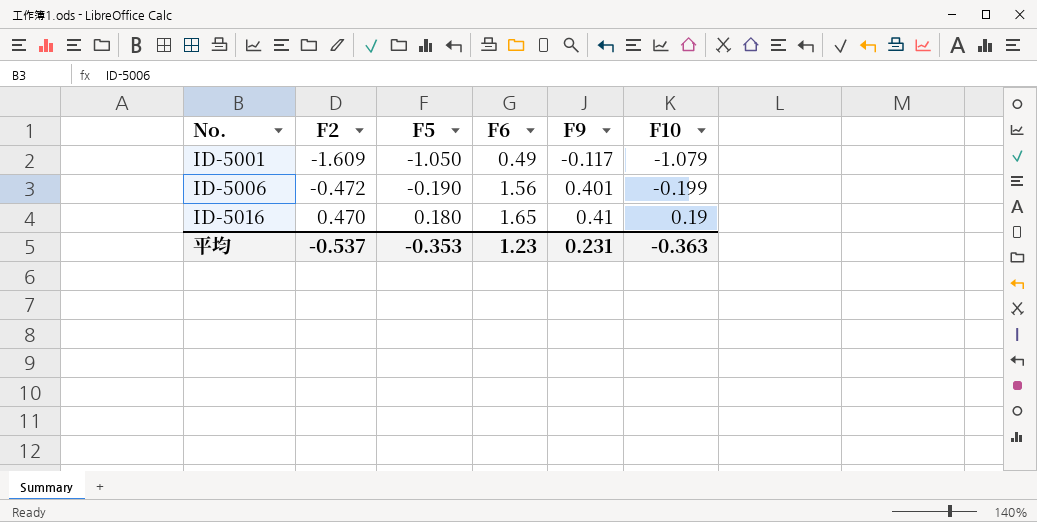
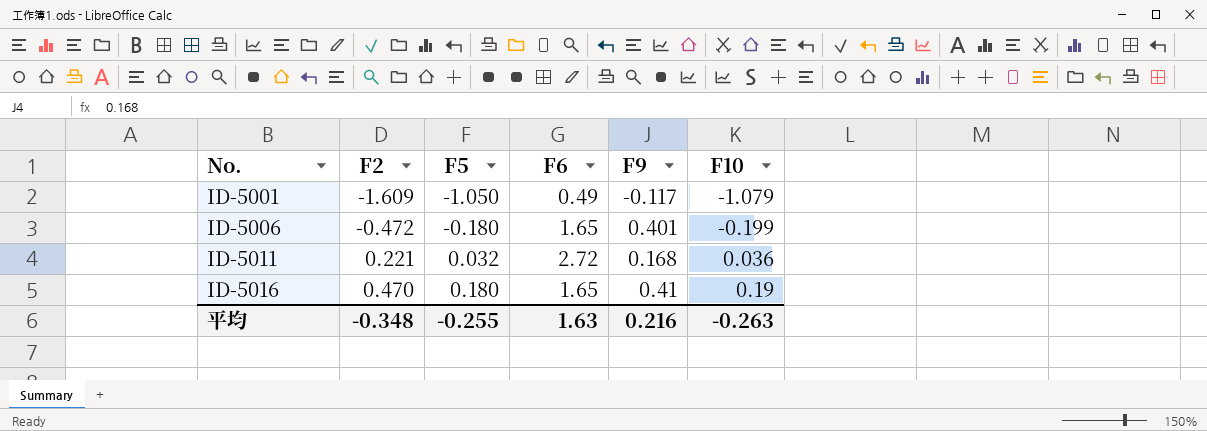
ID-5006 | F5: -0.190 -> -0.180
ID-5006 | F6: 1.56 -> 1.65
row ID-5011: none -> 0.221 | 0.032 | 2.72 | 0.168 | 0.036
平均 | F2: -0.537 -> -0.348
平均 | F5: -0.353 -> -0.255
平均 | F6: 1.23 -> 1.63
平均 | F9: 0.231 -> 0.216
平均 | F10: -0.363 -> -0.263

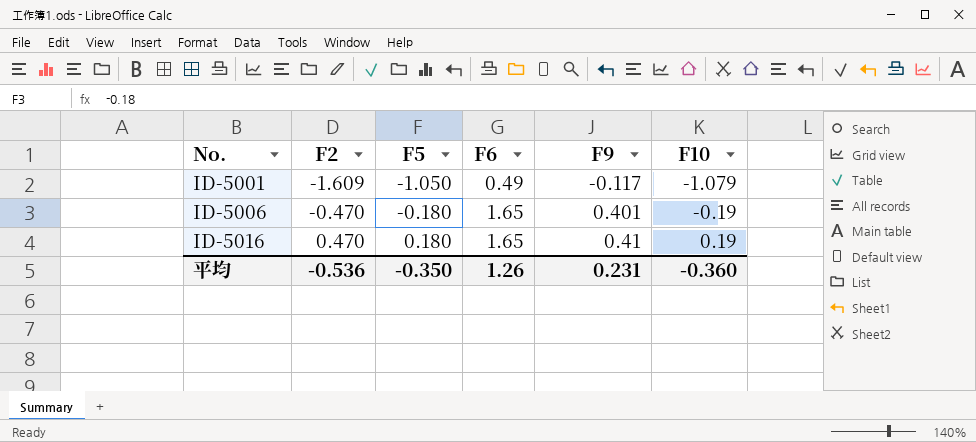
row ID-5011: 0.221 | 0.032 | 2.72 | 0.168 | 0.036 -> none
ID-5006 | F2: -0.472 -> -0.470
ID-5006 | F10: -0.199 -> -0.19
平均 | F2: -0.348 -> -0.536
平均 | F5: -0.255 -> -0.350
平均 | F6: 1.63 -> 1.26
平均 | F9: 0.216 -> 0.231
平均 | F10: -0.263 -> -0.360

